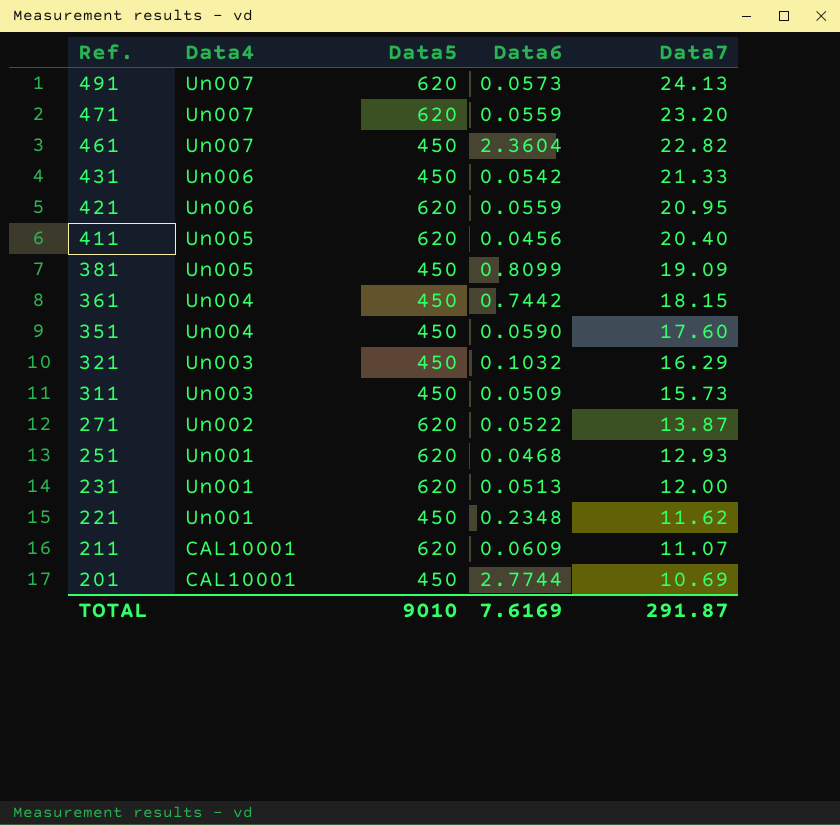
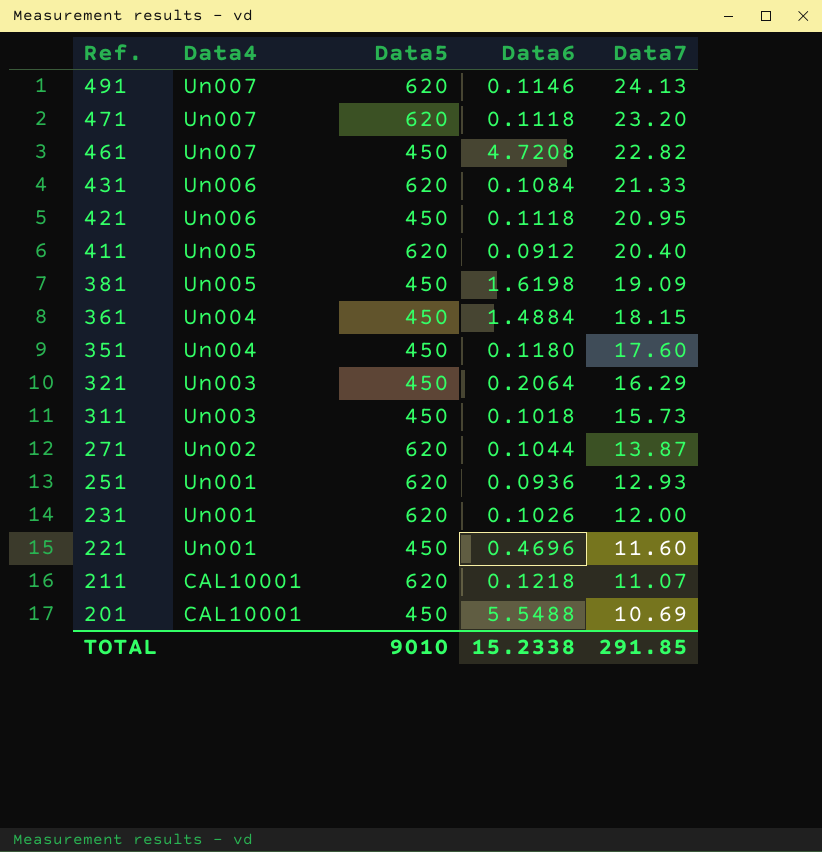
491 | Data6: 0.0573 -> 0.1146
471 | Data6: 0.0559 -> 0.1118
461 | Data6: 2.3604 -> 4.7208
431 | Data5: 450 -> 620
431 | Data6: 0.0542 -> 0.1084
421 | Data5: 620 -> 450
421 | Data6: 0.0559 -> 0.1118
411 | Data6: 0.0456 -> 0.0912
381 | Data6: 0.8099 -> 1.6198
361 | Data6: 0.7442 -> 1.4884
351 | Data6: 0.0590 -> 0.1180
321 | Data6: 0.1032 -> 0.2064
311 | Data6: 0.0509 -> 0.1018
271 | Data6: 0.0522 -> 0.1044
251 | Data6: 0.0468 -> 0.0936
231 | Data6: 0.0513 -> 0.1026
221 | Data6: 0.2348 -> 0.4696
221 | Data7: 11.62 -> 11.60
211 | Data6: 0.0609 -> 0.1218
201 | Data6: 2.7744 -> 5.5488
TOTAL | Data6: 7.6169 -> 15.2338
TOTAL | Data7: 291.87 -> 291.85

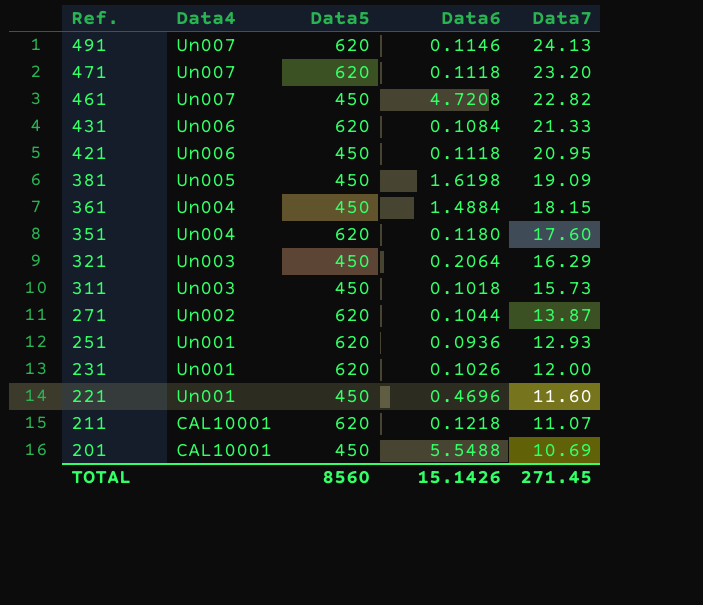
row 411: Un005 | 620 | 0.0912 | 20.40 -> none
351 | Data5: 450 -> 620
TOTAL | Data5: 9010 -> 8560
TOTAL | Data6: 15.2338 -> 15.1426
TOTAL | Data7: 291.85 -> 271.45

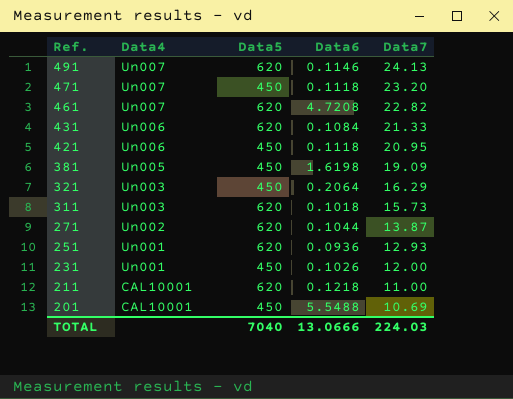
row 361: Un004 | 450 | 1.4884 | 18.15 -> none
row 351: Un004 | 620 | 0.1180 | 17.60 -> none
row 221: Un001 | 450 | 0.4696 | 11.60 -> none
471 | Data5: 620 -> 450
461 | Data5: 450 -> 620
311 | Data5: 450 -> 620
231 | Data5: 620 -> 450
211 | Data7: 11.07 -> 11.00
TOTAL | Data5: 8560 -> 7040
TOTAL | Data6: 15.1426 -> 13.0666
TOTAL | Data7: 271.45 -> 224.03

